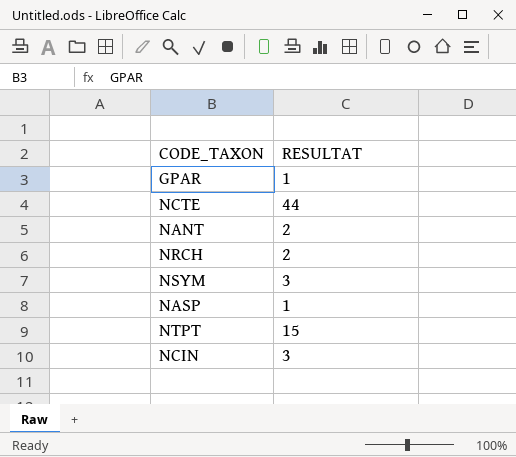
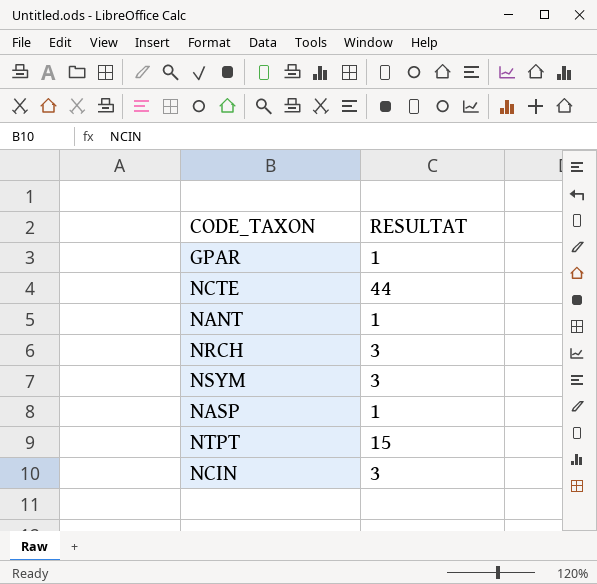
NANT | RESULTAT: 2 -> 1
NRCH | RESULTAT: 2 -> 3

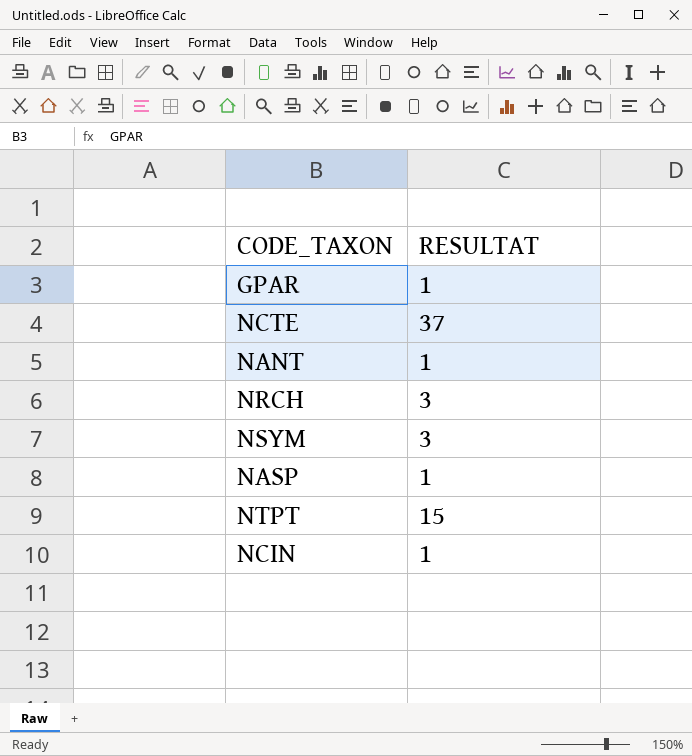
NCTE | RESULTAT: 44 -> 37
NCIN | RESULTAT: 3 -> 1

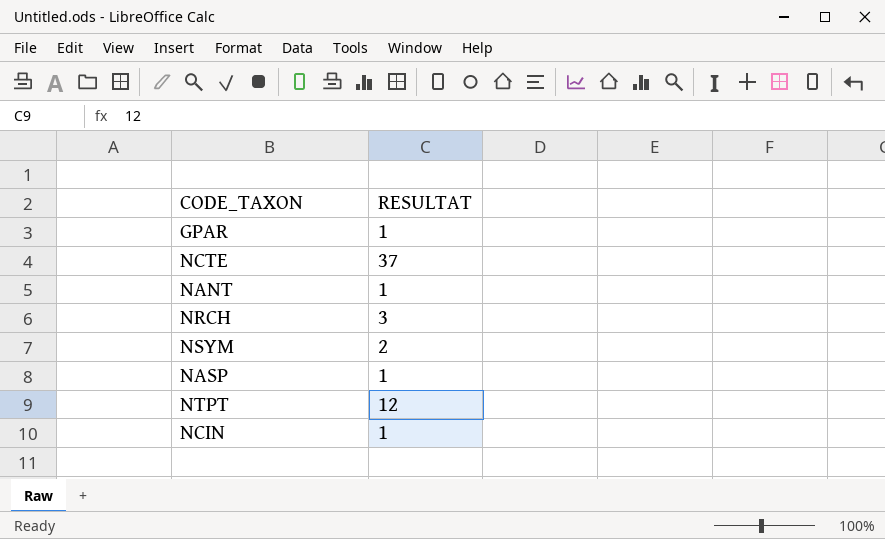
NSYM | RESULTAT: 3 -> 2
NTPT | RESULTAT: 15 -> 12

